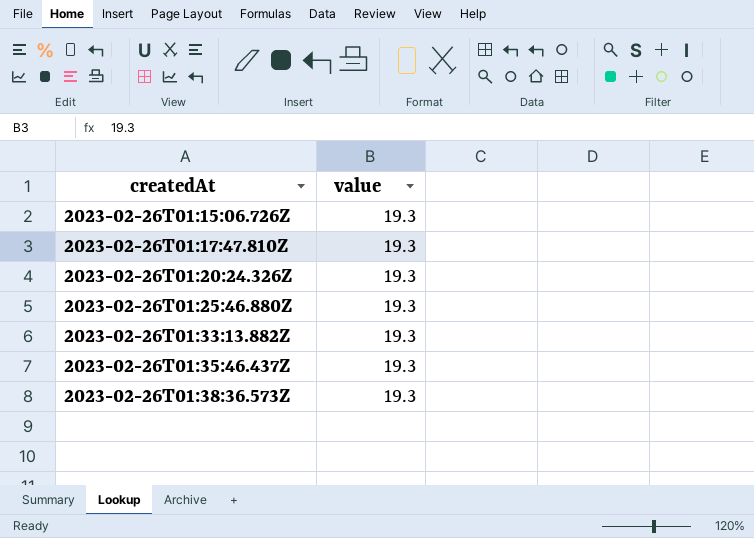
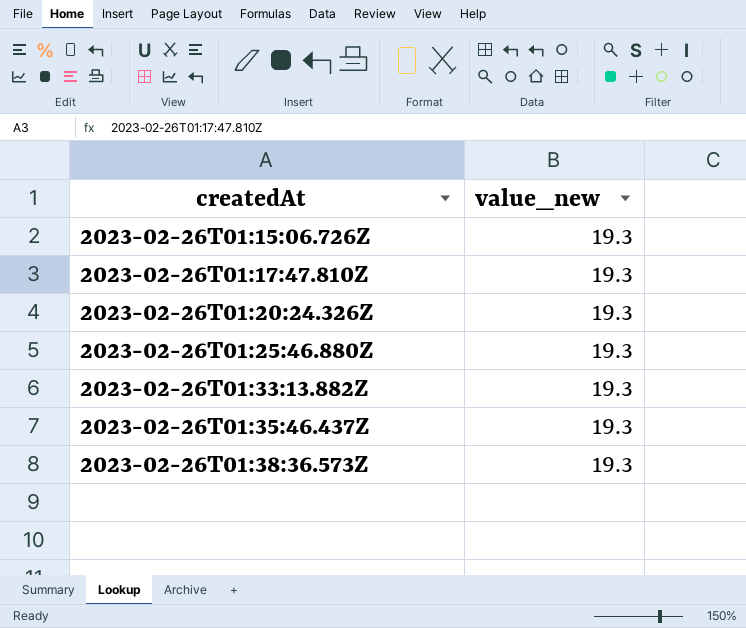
column name: value -> value_new

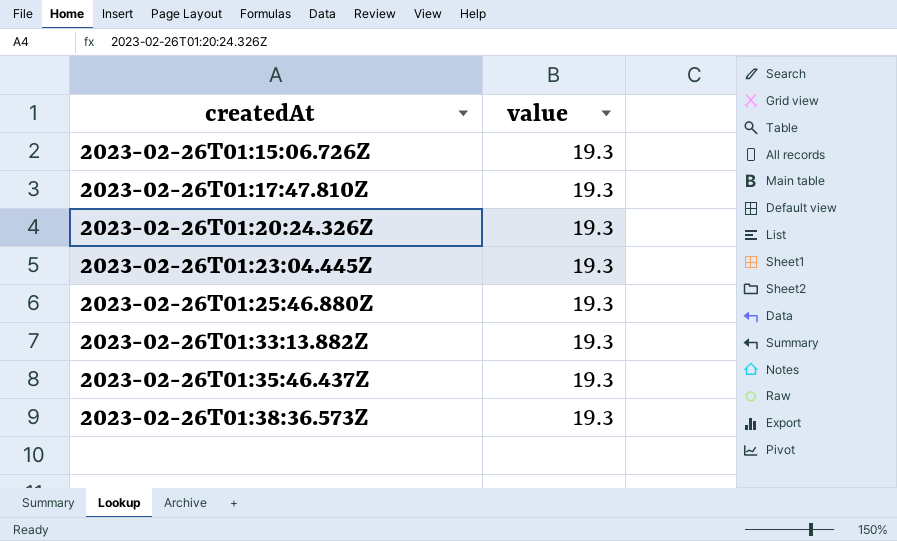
column name: value_new -> value
row 2023-02-26T01:23:04.445Z: none -> 19.3

